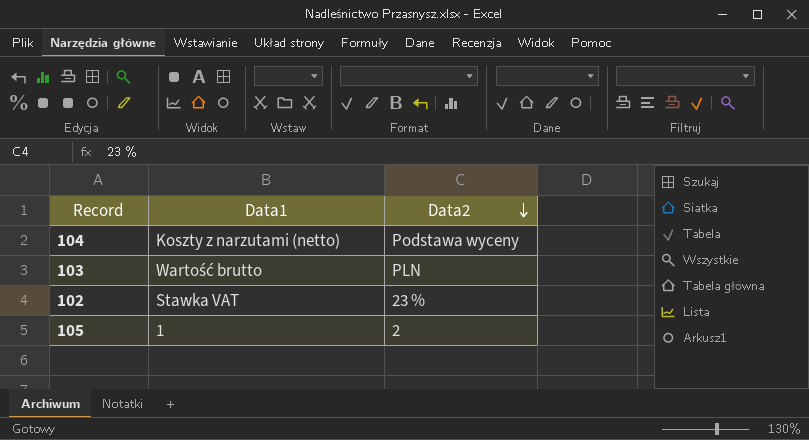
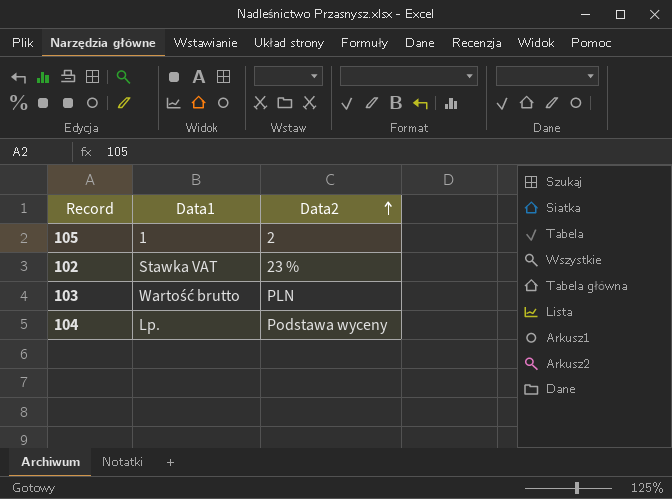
row order: Data2 descending -> Data2 ascending
104 | Data1: Koszty z narzutami (netto) -> Lp.

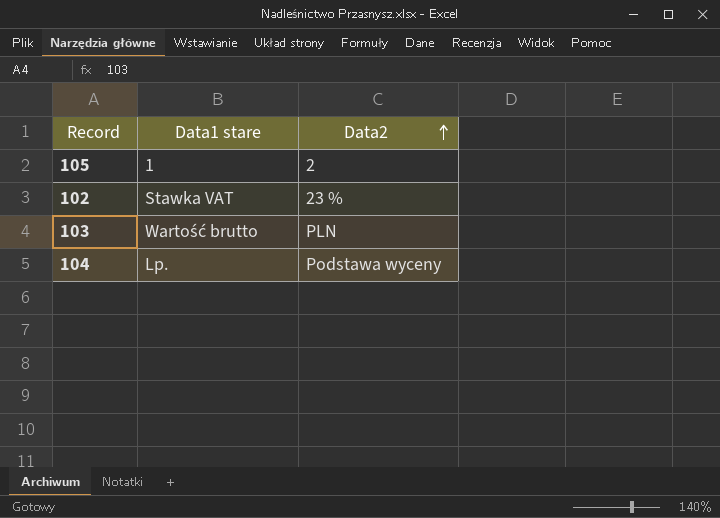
column name: Data1 -> Data1 stare

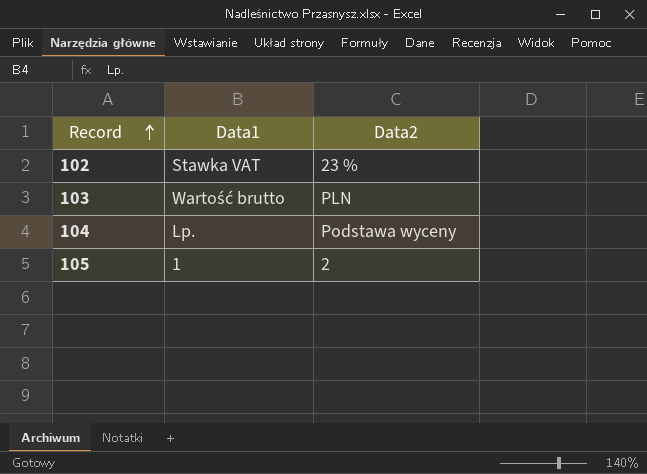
row order: Data2 ascending -> Record ascending
column name: Data1 stare -> Data1

